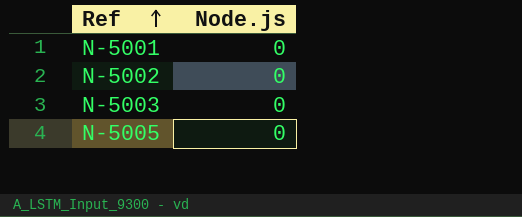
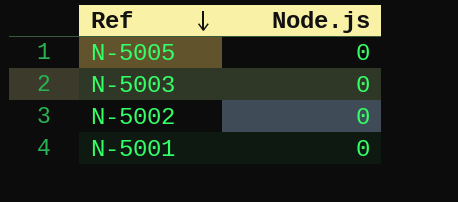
row order: Ref ascending -> Ref descending

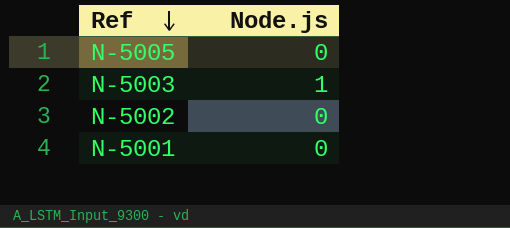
N-5003 | Node.js: 0 -> 1

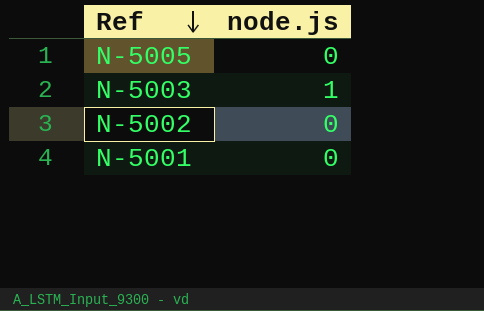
column name: Node.js -> node.js

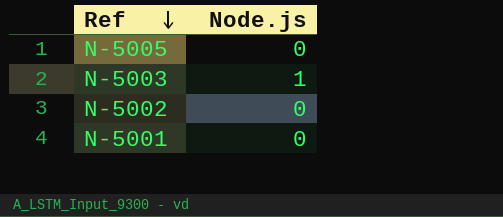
column name: node.js -> Node.js

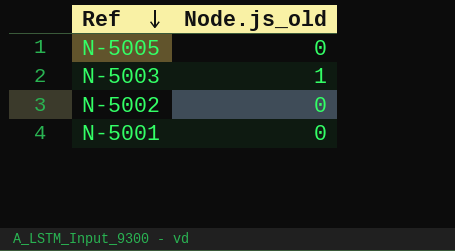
column name: Node.js -> Node.js_old

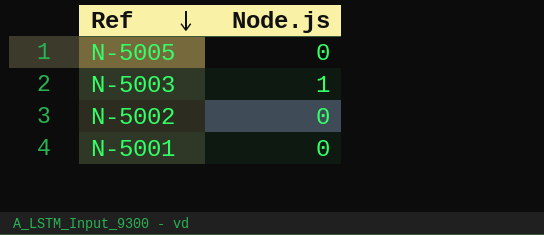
column name: Node.js_old -> Node.js

